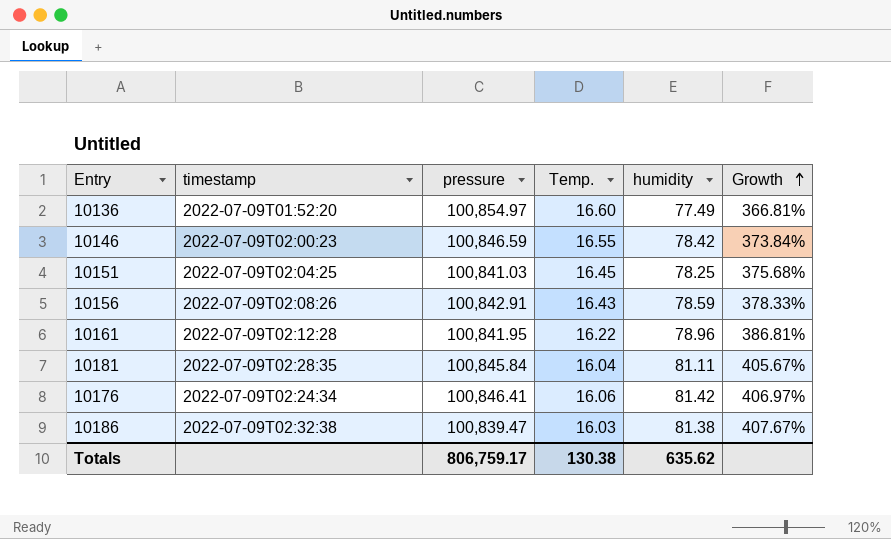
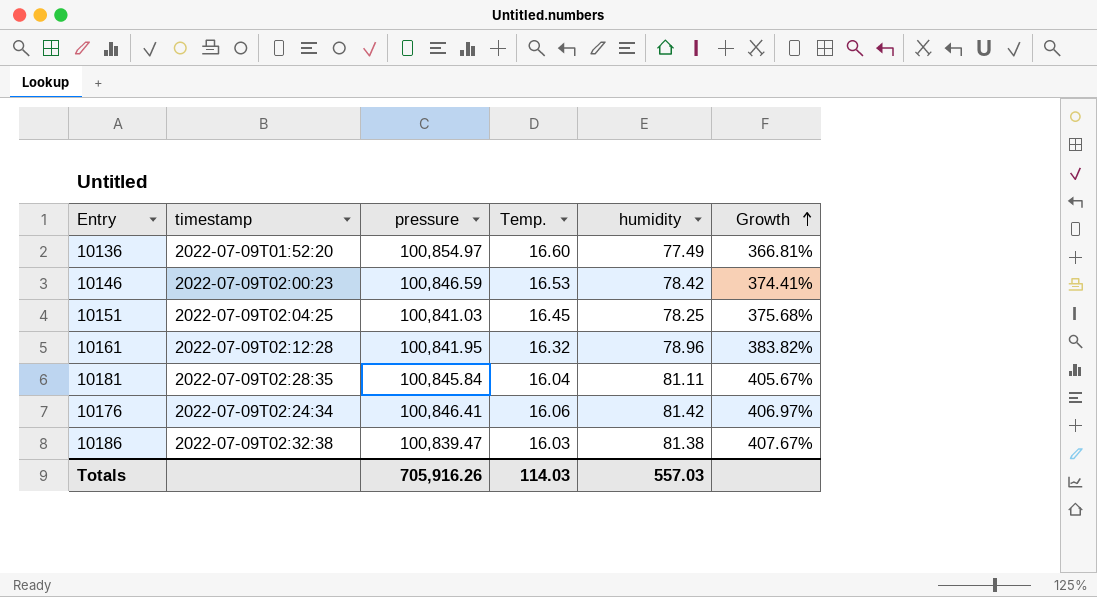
row 10156: 2022-07-09T02:08:26 | 100,842.91 | 16.43 | 78.59 | 378.33% -> none
10146 | Temp.: 16.55 -> 16.53
10146 | Growth: 373.84% -> 374.41%
10161 | Temp.: 16.22 -> 16.32
10161 | Growth: 386.81% -> 383.82%
Totals | pressure: 806,759.17 -> 705,916.26
Totals | Temp.: 130.38 -> 114.03
Totals | humidity: 635.62 -> 557.03

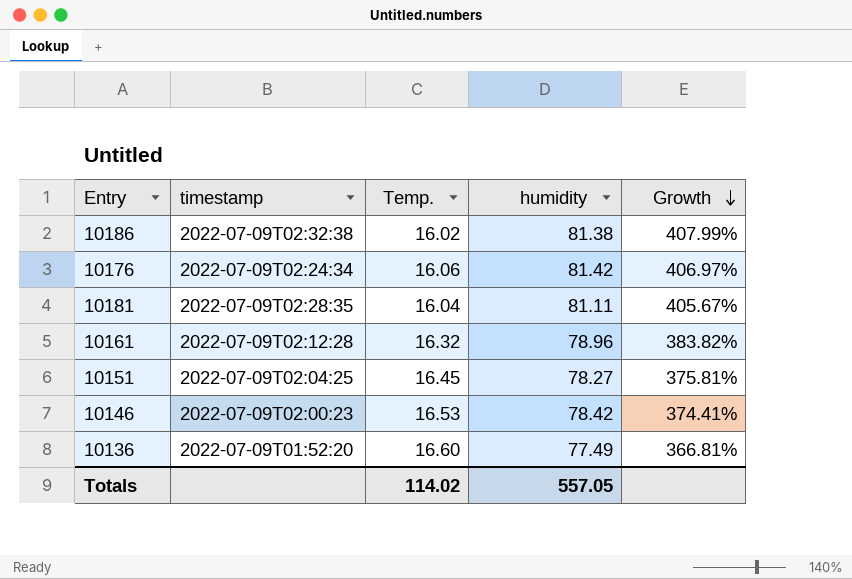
row order: Growth ascending -> Growth descending
column pressure | position: 3 -> none
10186 | Temp.: 16.03 -> 16.02
10186 | Growth: 407.67% -> 407.99%
10151 | humidity: 78.25 -> 78.27
10151 | Growth: 375.68% -> 375.81%
Totals | Temp.: 114.03 -> 114.02
Totals | humidity: 557.03 -> 557.05

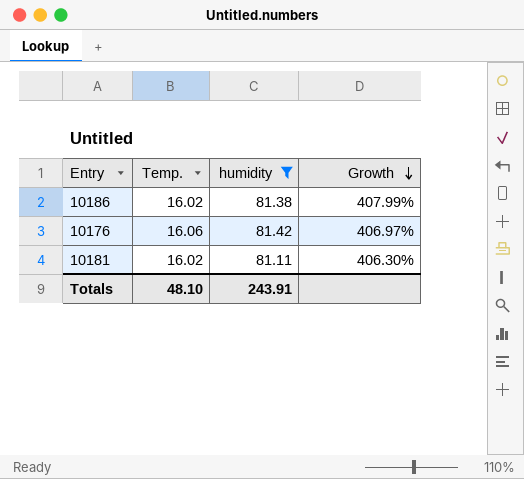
filter: none -> humidity >= 81.11
column timestamp | position: 2 -> none
10181 | Temp.: 16.04 -> 16.02
10181 | Growth: 405.67% -> 406.30%
Totals | Temp.: 114.02 -> 48.10
Totals | humidity: 557.05 -> 243.91

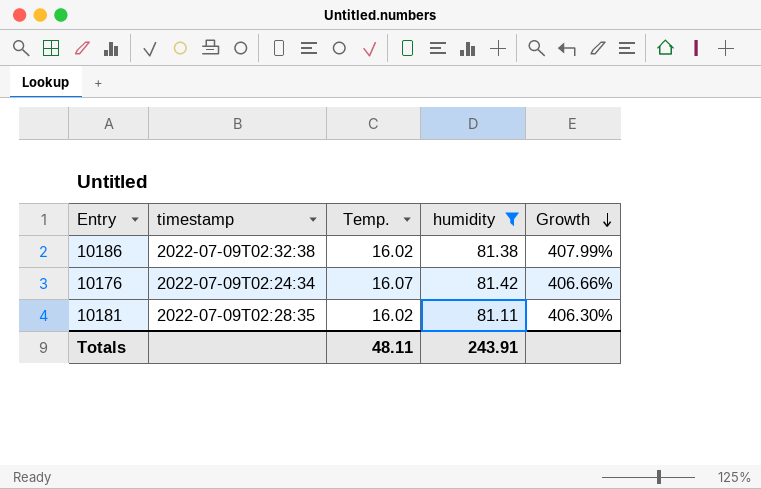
column timestamp | position: none -> 2
10176 | Temp.: 16.06 -> 16.07
10176 | Growth: 406.97% -> 406.66%
Totals | Temp.: 48.10 -> 48.11

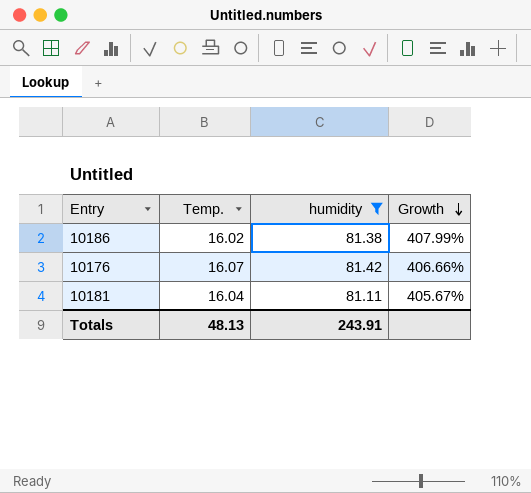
column timestamp | position: 2 -> none
10181 | Temp.: 16.02 -> 16.04
10181 | Growth: 406.30% -> 405.67%
Totals | Temp.: 48.11 -> 48.13

